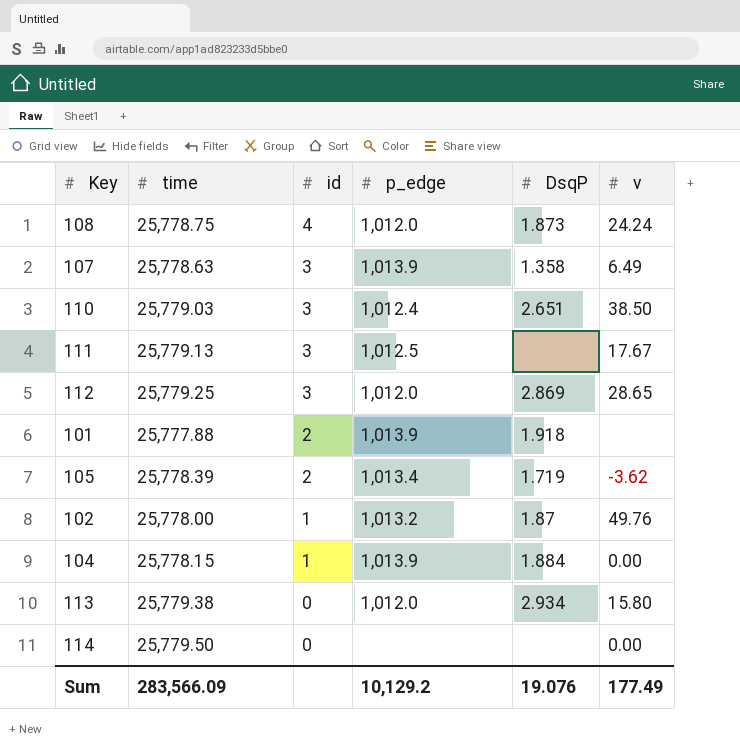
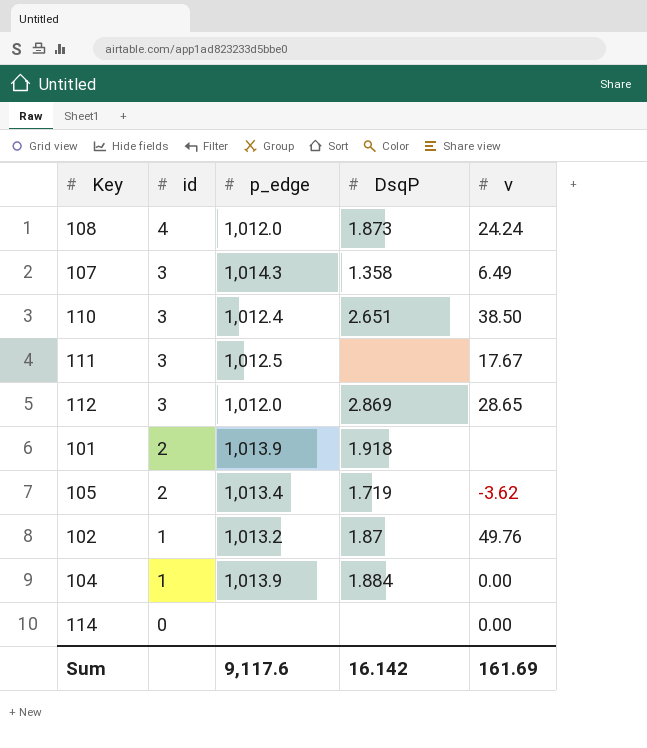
column time | position: 2 -> none
row 113: 25,779.38 | 0 | 1,012.0 | 2.934 | 15.80 -> none
107 | p_edge: 1,013.9 -> 1,014.3
Sum | p_edge: 10,129.2 -> 9,117.6
Sum | DsqP: 19.076 -> 16.142
Sum | v: 177.49 -> 161.69

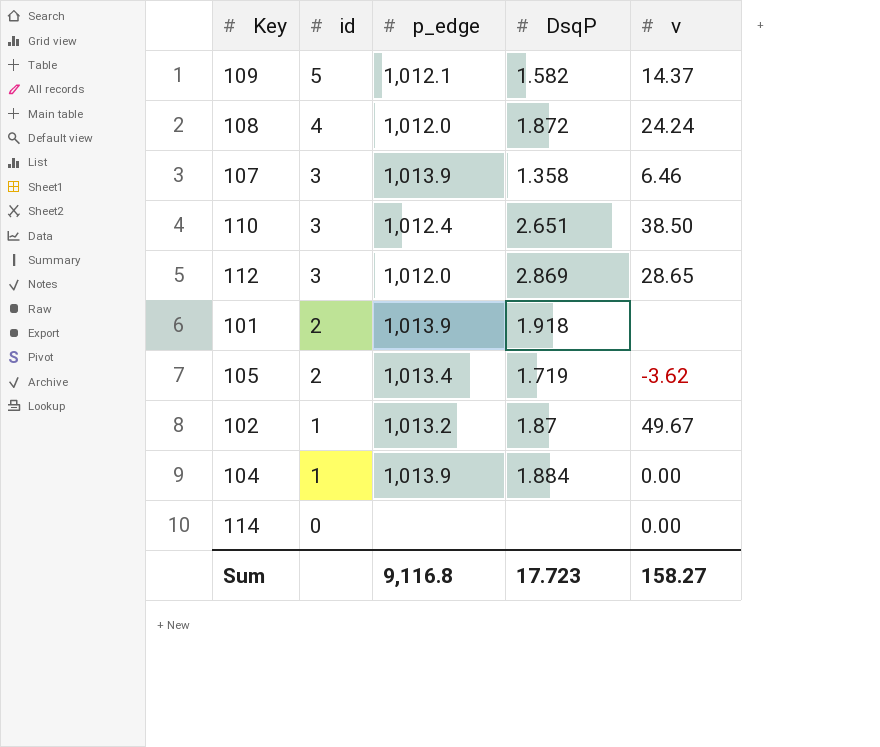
row 111: 3 | 1,012.5 | none | 17.67 -> none
row 109: none -> 5 | 1,012.1 | 1.582 | 14.37
108 | DsqP: 1.873 -> 1.872
107 | p_edge: 1,014.3 -> 1,013.9
107 | v: 6.49 -> 6.46
102 | v: 49.76 -> 49.67
Sum | p_edge: 9,117.6 -> 9,116.8
Sum | DsqP: 16.142 -> 17.723
Sum | v: 161.69 -> 158.27

